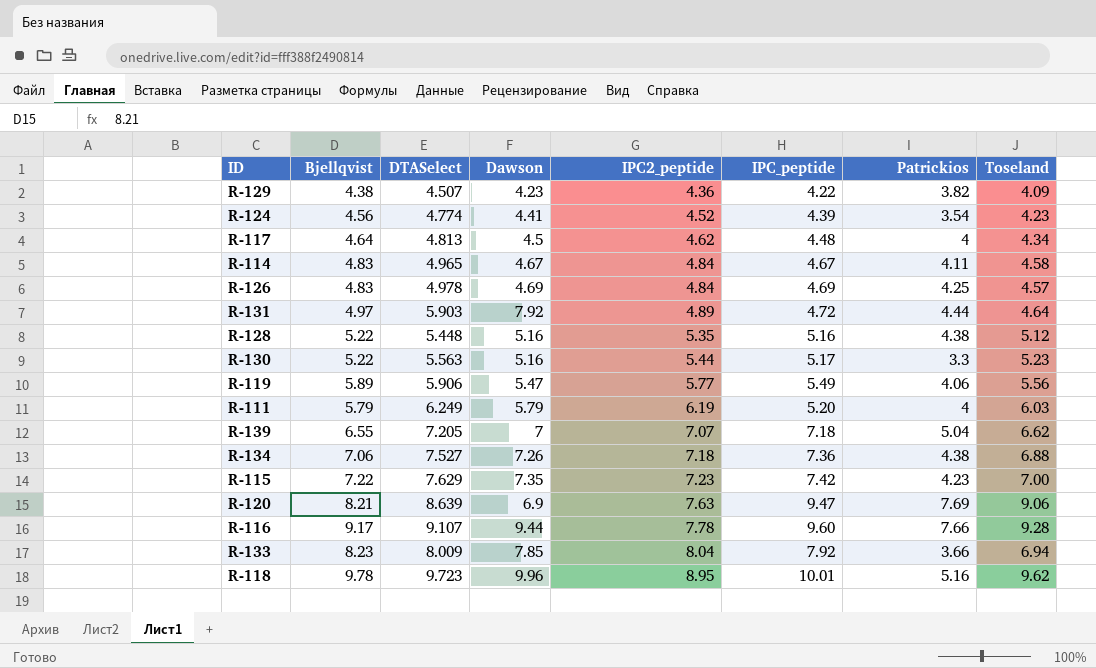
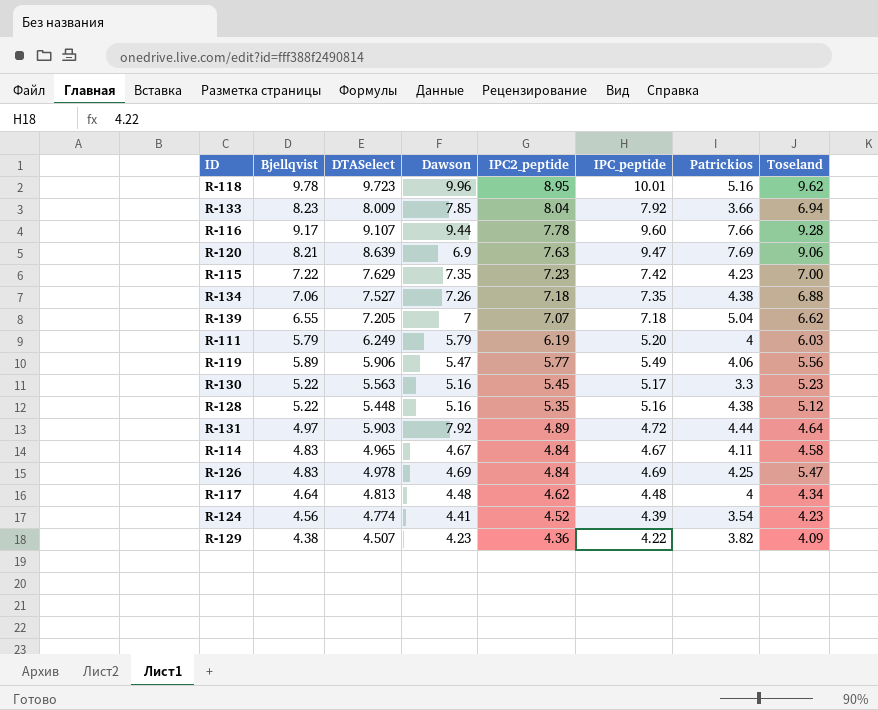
row order: IPC2_peptide ascending -> IPC2_peptide descending
R-134 | IPC_peptide: 7.36 -> 7.35
R-130 | IPC2_peptide: 5.44 -> 5.45
R-126 | Toseland: 4.57 -> 5.47
R-117 | Dawson: 4.5 -> 4.48

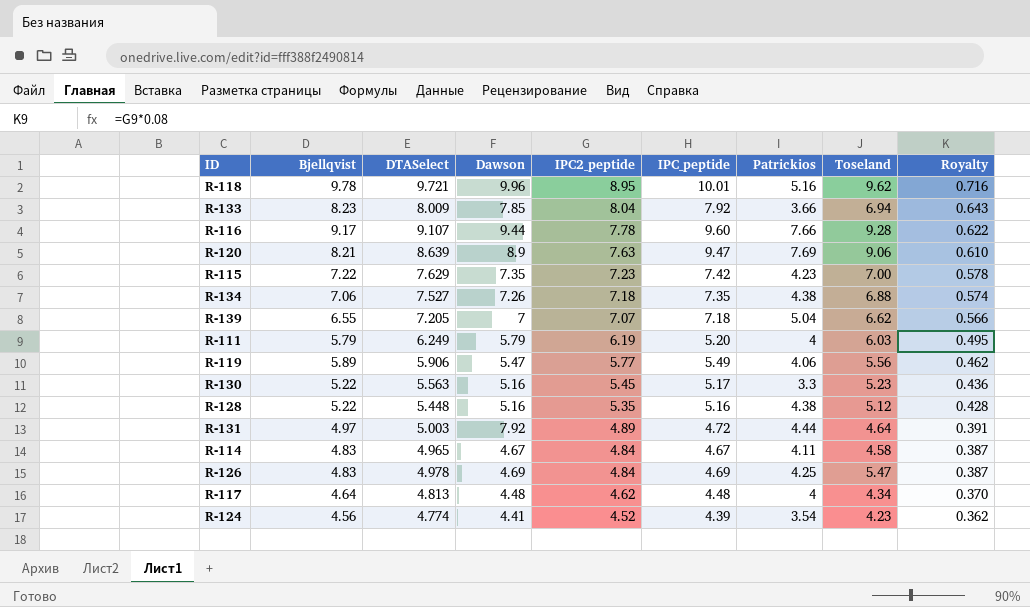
column Royalty | formula: none -> [IPC2_peptide] * 0.08
row R-129: 4.38 | 4.507 | 4.23 | 4.36 | 4.22 | 3.82 | 4.09 -> none
R-118 | DTASelect: 9.723 -> 9.721
R-120 | Dawson: 6.9 -> 8.9
R-131 | DTASelect: 5.903 -> 5.003

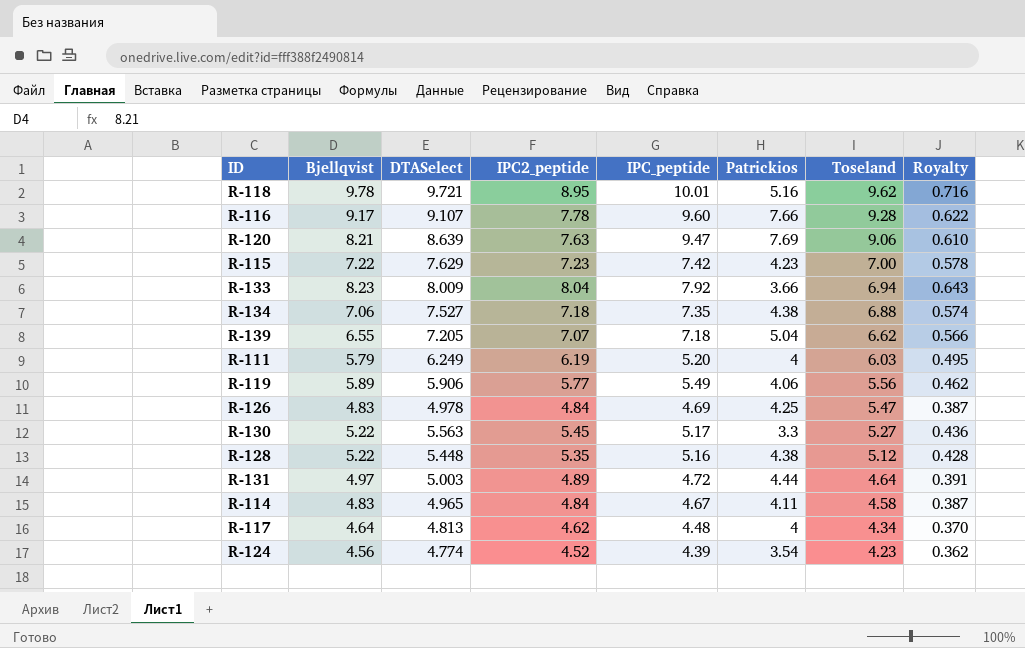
row order: IPC2_peptide descending -> Toseland descending
column Dawson | position: 4 -> none
R-130 | Toseland: 5.23 -> 5.27

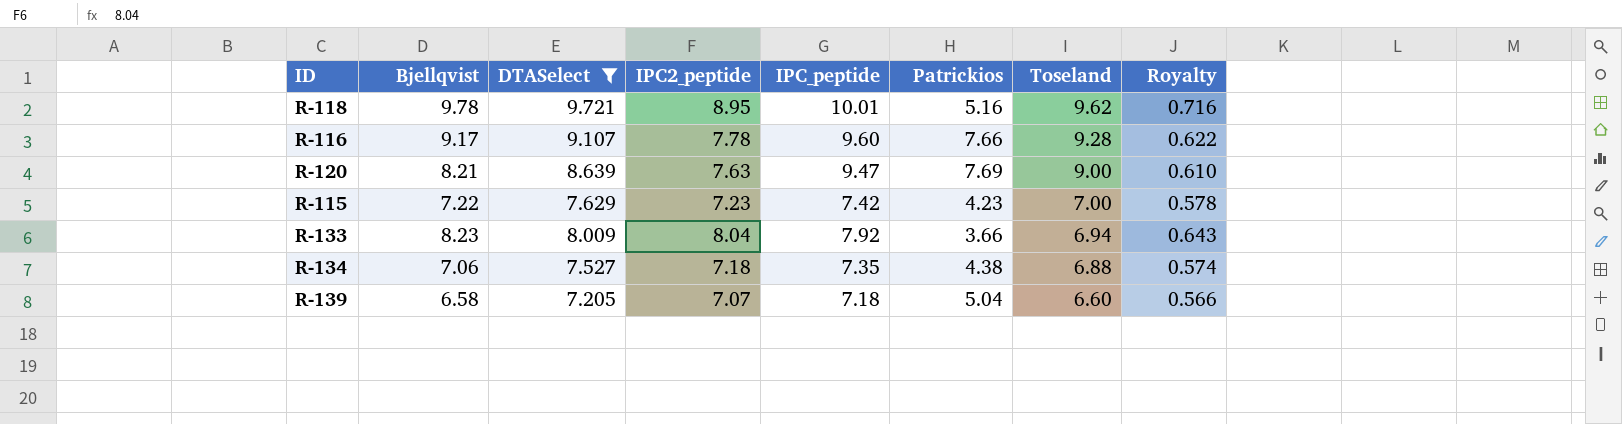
filter: none -> DTASelect >= 7.205
R-120 | Toseland: 9.06 -> 9.00
R-139 | Bjellqvist: 6.55 -> 6.58
R-139 | Toseland: 6.62 -> 6.60

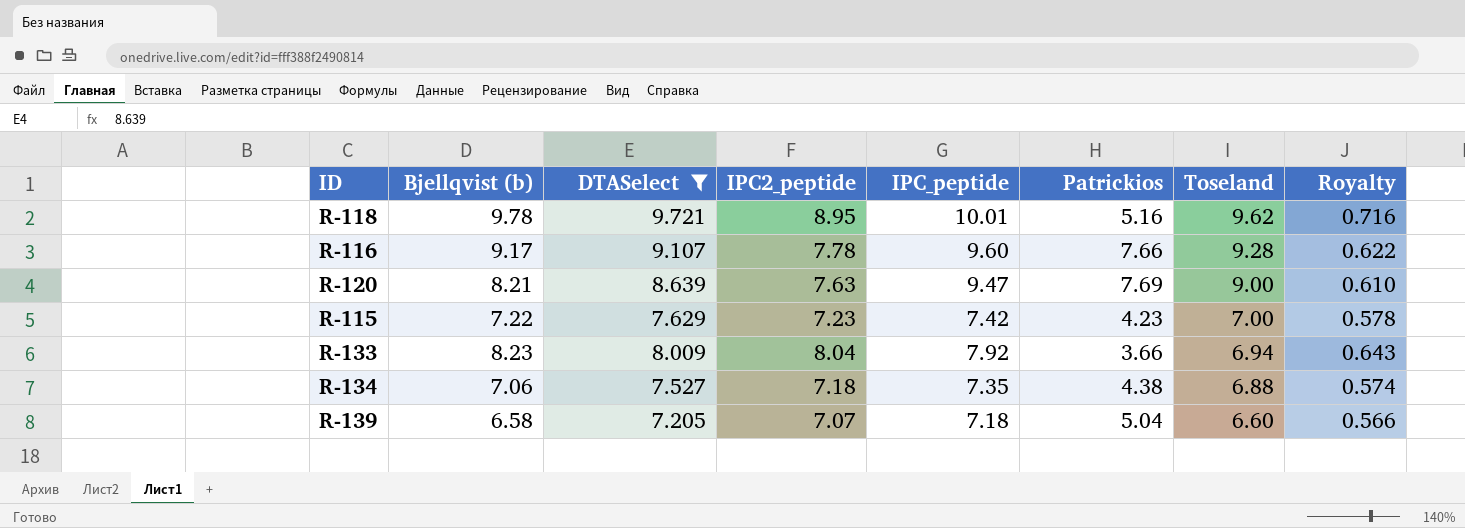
column name: Bjellqvist -> Bjellqvist (b)

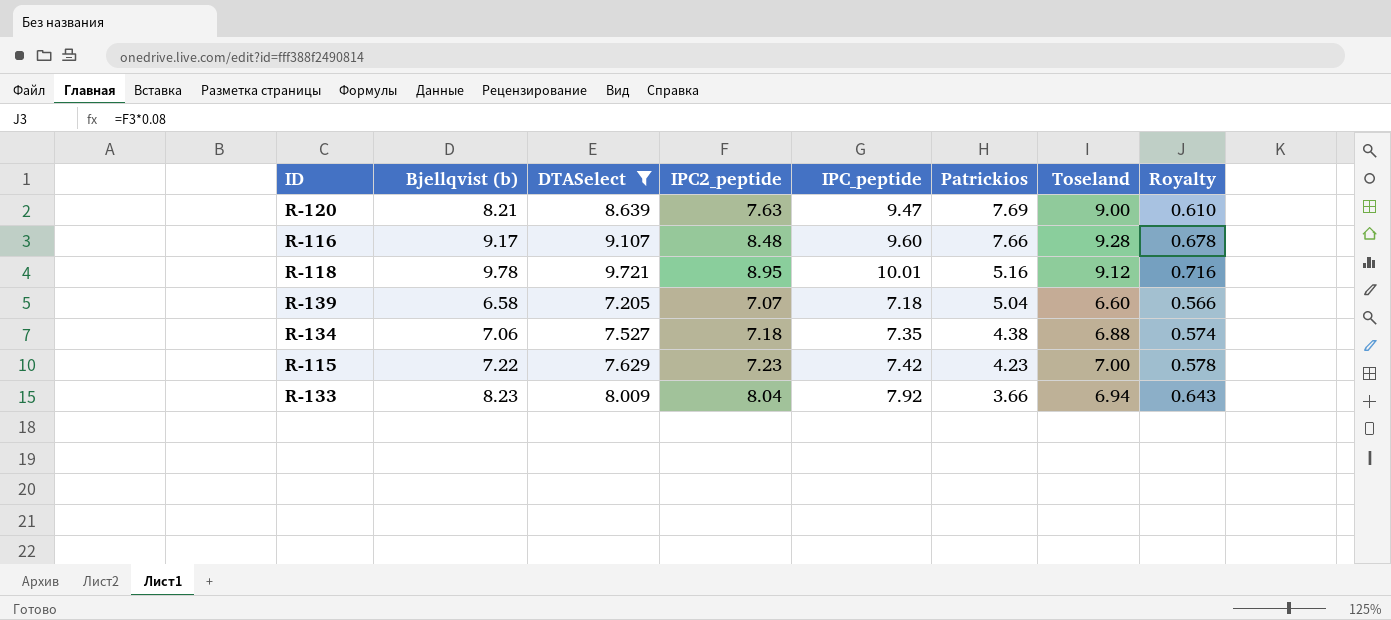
row order: Toseland descending -> Patrickios descending
R-116 | IPC2_peptide: 7.78 -> 8.48
R-116 | Royalty: 0.622 -> 0.678
R-118 | Toseland: 9.62 -> 9.12

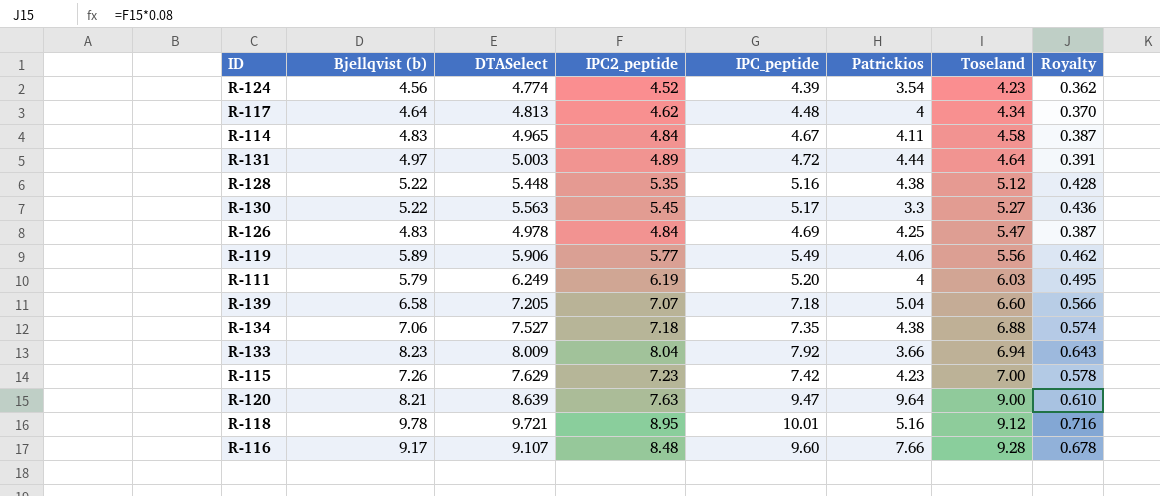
filter: DTASelect >= 7.205 -> none
row order: Patrickios descending -> Toseland ascending
R-115 | Bjellqvist (b): 7.22 -> 7.26
R-120 | Patrickios: 7.69 -> 9.64

